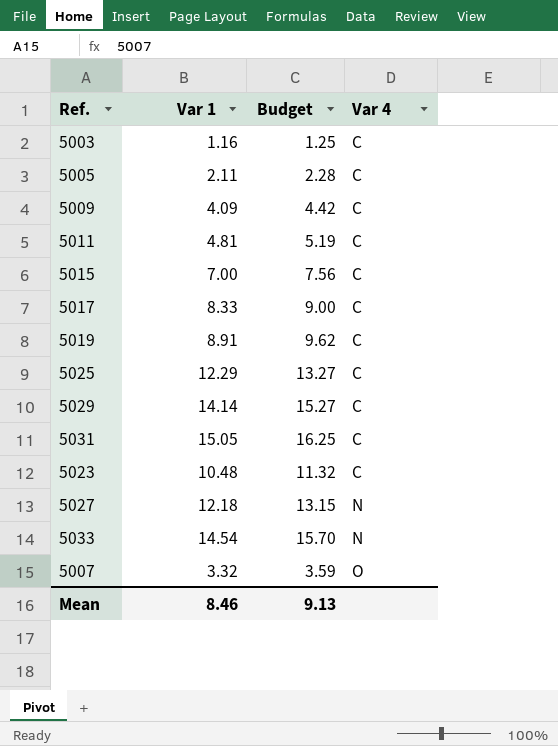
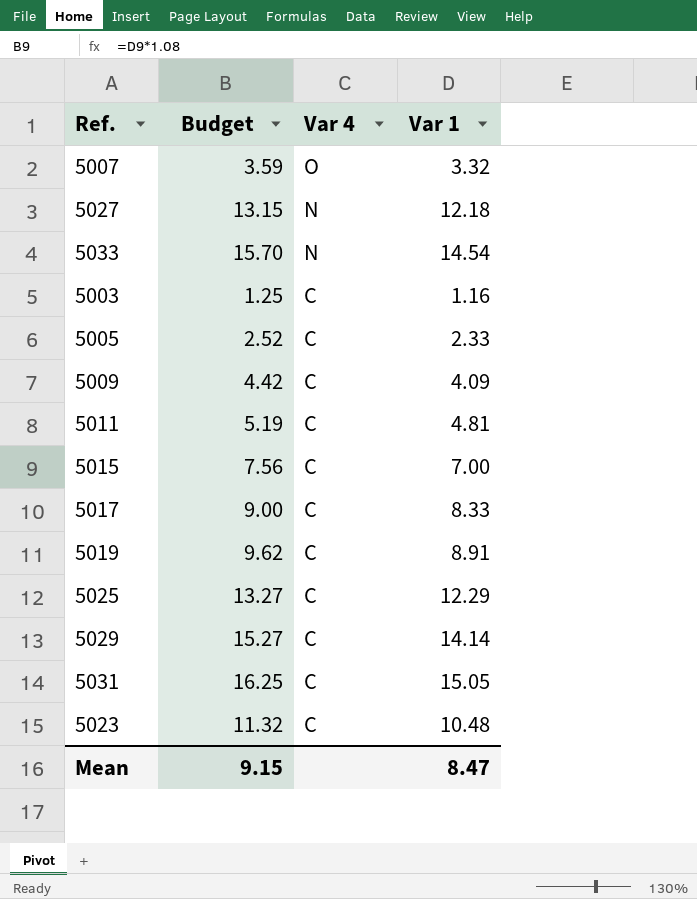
row order: Var 4 ascending -> Var 4 descending
column Var 1 | position: 2 -> 4
5005 | Budget: 2.28 -> 2.52
5005 | Var 1: 2.11 -> 2.33
Mean | Budget: 9.13 -> 9.15
Mean | Var 1: 8.46 -> 8.47

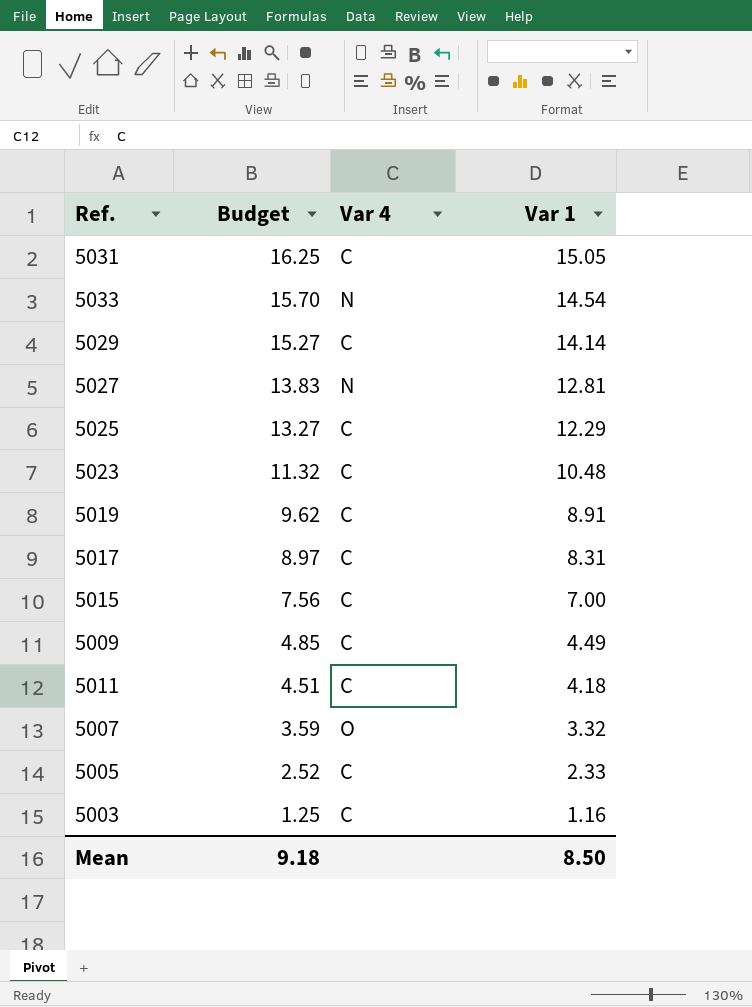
row order: Var 4 descending -> Budget descending
5027 | Budget: 13.15 -> 13.83
5027 | Var 1: 12.18 -> 12.81
5017 | Budget: 9.00 -> 8.97
5017 | Var 1: 8.33 -> 8.31
5009 | Budget: 4.42 -> 4.85
5009 | Var 1: 4.09 -> 4.49
5011 | Budget: 5.19 -> 4.51
5011 | Var 1: 4.81 -> 4.18
Mean | Budget: 9.15 -> 9.18
Mean | Var 1: 8.47 -> 8.50

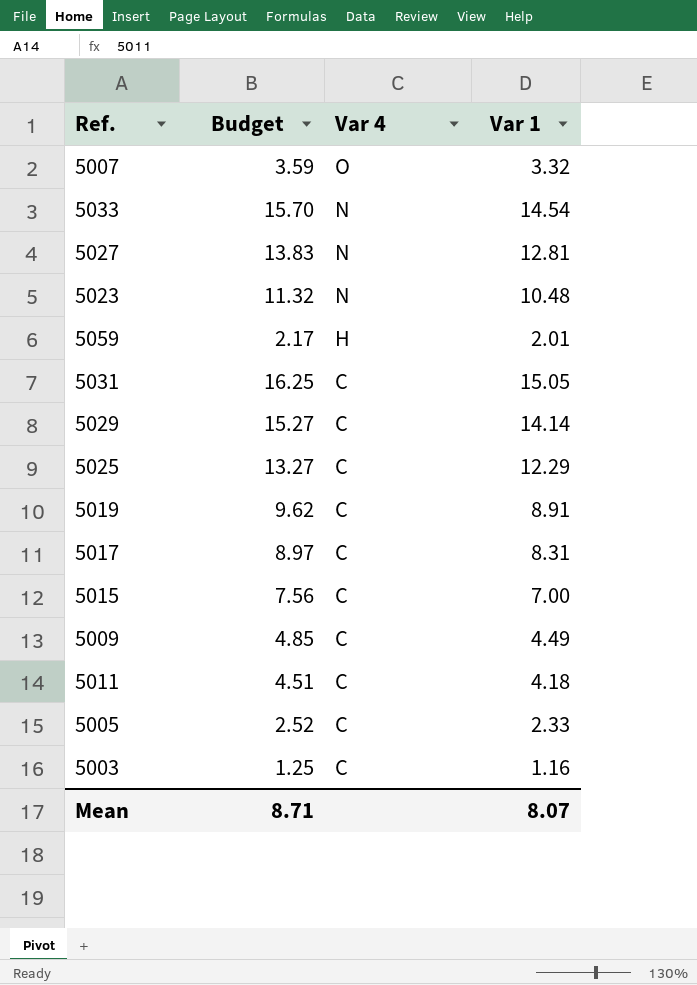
row order: Budget descending -> Var 4 descending
5023 | Var 4: C -> N
row 5059: none -> 2.17 | H | 2.01
Mean | Budget: 9.18 -> 8.71
Mean | Var 1: 8.50 -> 8.07

